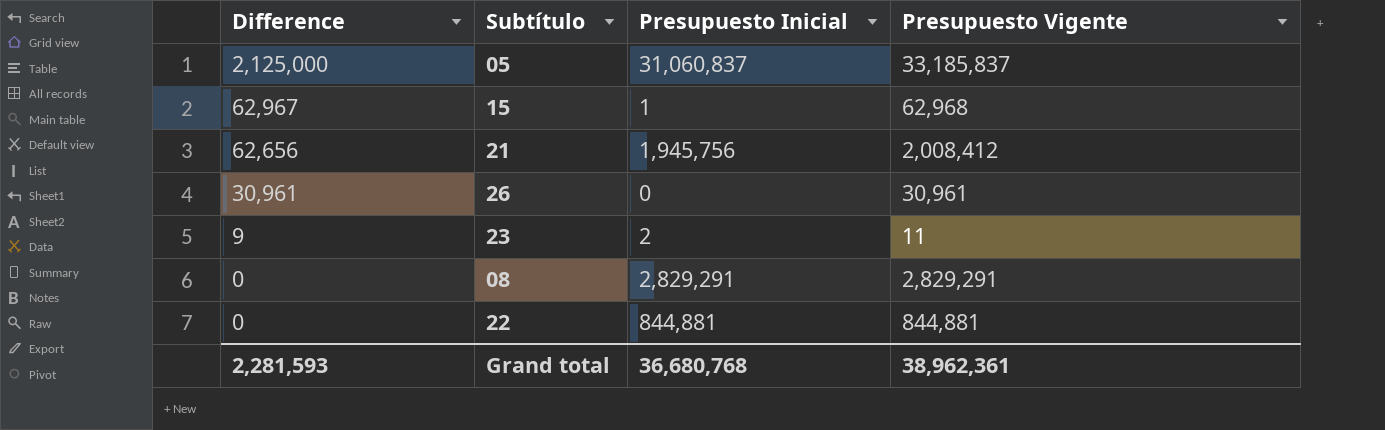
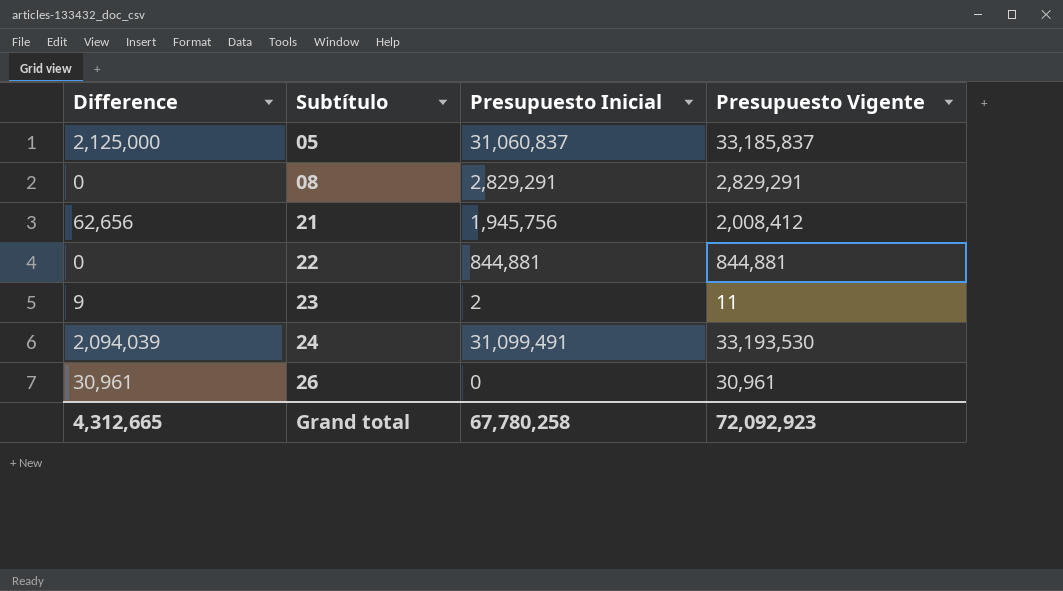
row order: Difference descending -> Subtítulo ascending
row 15: 62,967 | 1 | 62,968 -> none
row 24: none -> 2,094,039 | 31,099,491 | 33,193,530
Grand total | Difference: 2,281,593 -> 4,312,665
Grand total | Presupuesto Inicial: 36,680,768 -> 67,780,258
Grand total | Presupuesto Vigente: 38,962,361 -> 72,092,923

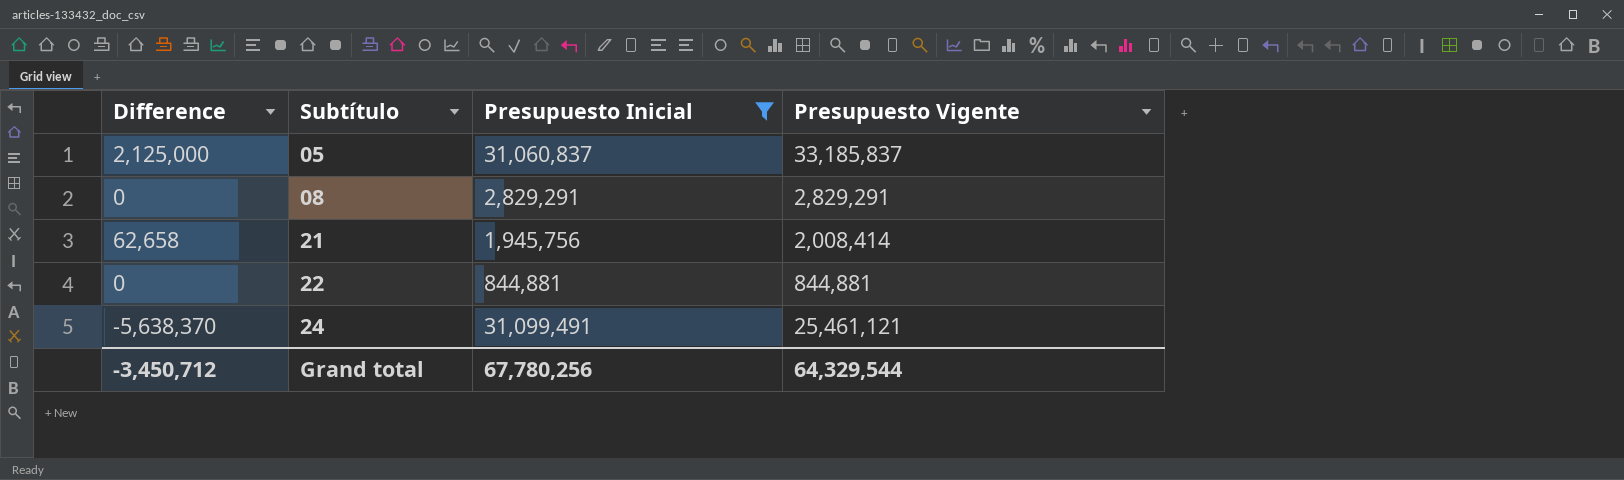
filter: none -> Presupuesto Inicial >= 844,881
21 | Difference: 62,656 -> 62,658
21 | Presupuesto Vigente: 2,008,412 -> 2,008,414
24 | Difference: 2,094,039 -> -5,638,370
24 | Presupuesto Vigente: 33,193,530 -> 25,461,121
Grand total | Difference: 4,312,665 -> -3,450,712
Grand total | Presupuesto Inicial: 67,780,258 -> 67,780,256
Grand total | Presupuesto Vigente: 72,092,923 -> 64,329,544

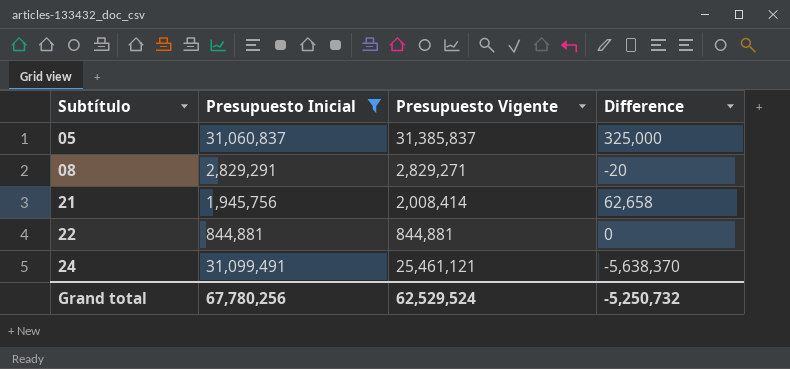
column Difference | position: 1 -> 4
05 | Presupuesto Vigente: 33,185,837 -> 31,385,837
05 | Difference: 2,125,000 -> 325,000
08 | Presupuesto Vigente: 2,829,291 -> 2,829,271
08 | Difference: 0 -> -20
Grand total | Presupuesto Vigente: 64,329,544 -> 62,529,524
Grand total | Difference: -3,450,712 -> -5,250,732

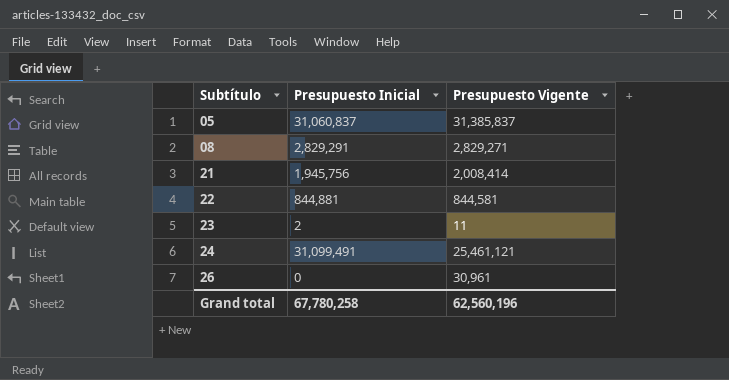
filter: Presupuesto Inicial >= 844,881 -> none
column Difference | formula: [Presupuesto Vigente] - [Presupuesto Inicial] -> none
22 | Presupuesto Vigente: 844,881 -> 844,581
Grand total | Presupuesto Inicial: 67,780,256 -> 67,780,258
Grand total | Presupuesto Vigente: 62,529,524 -> 62,560,196

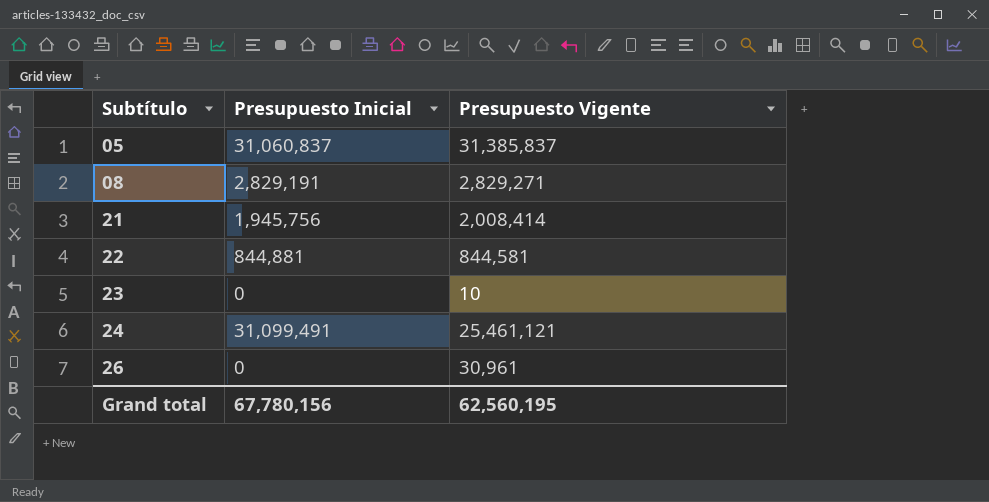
08 | Presupuesto Inicial: 2,829,291 -> 2,829,191
23 | Presupuesto Inicial: 2 -> 0
23 | Presupuesto Vigente: 11 -> 10
Grand total | Presupuesto Inicial: 67,780,258 -> 67,780,156
Grand total | Presupuesto Vigente: 62,560,196 -> 62,560,195

